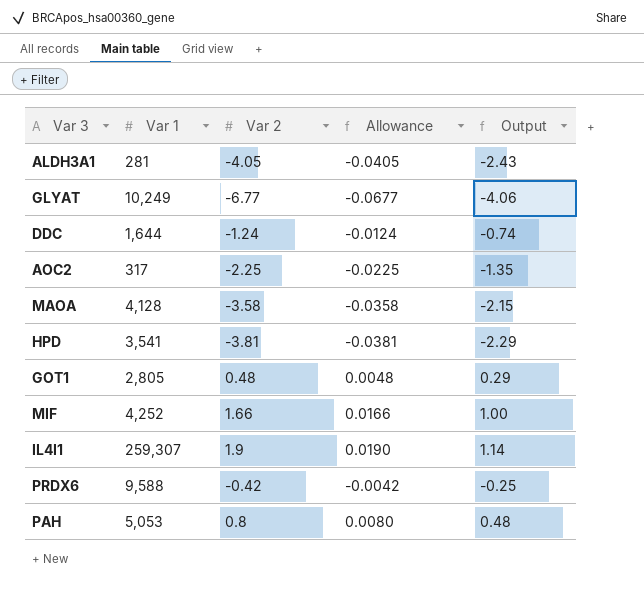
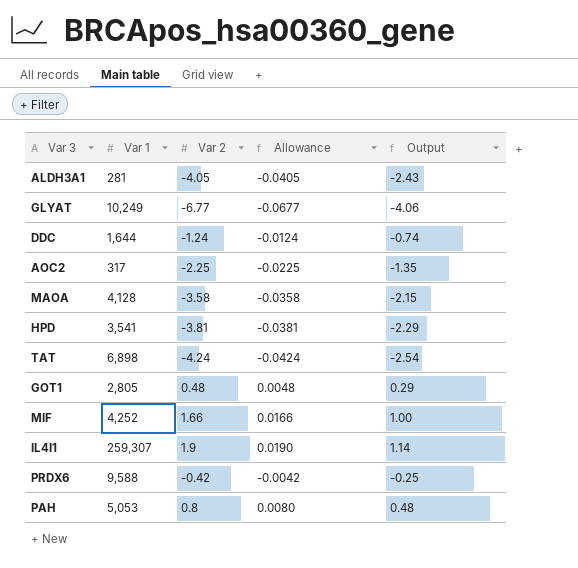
row TAT: none -> 6,898 | -4.24 | -0.0424 | -2.54

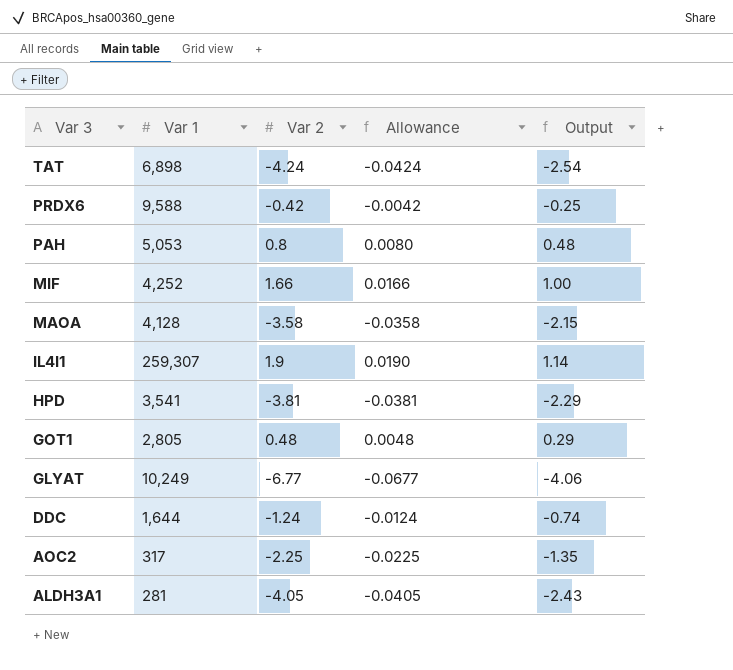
row order: none -> Var 3 descending

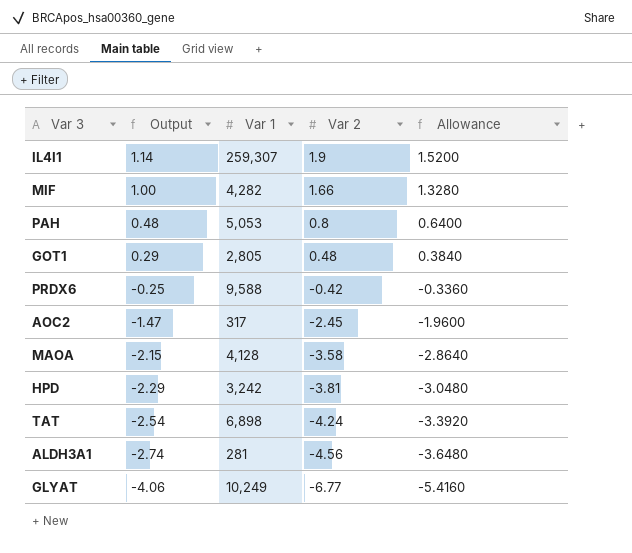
row order: Var 3 descending -> Output descending
column Output | position: 5 -> 2
column Allowance | formula: [Var 2] * 0.01 -> [Var 2] * 0.8
row DDC: 1,644 | -1.24 | -0.0124 | -0.74 -> none
MIF | Var 1: 4,252 -> 4,282
AOC2 | Output: -1.35 -> -1.47
AOC2 | Var 2: -2.25 -> -2.45
HPD | Var 1: 3,541 -> 3,242
ALDH3A1 | Output: -2.43 -> -2.74
ALDH3A1 | Var 2: -4.05 -> -4.56

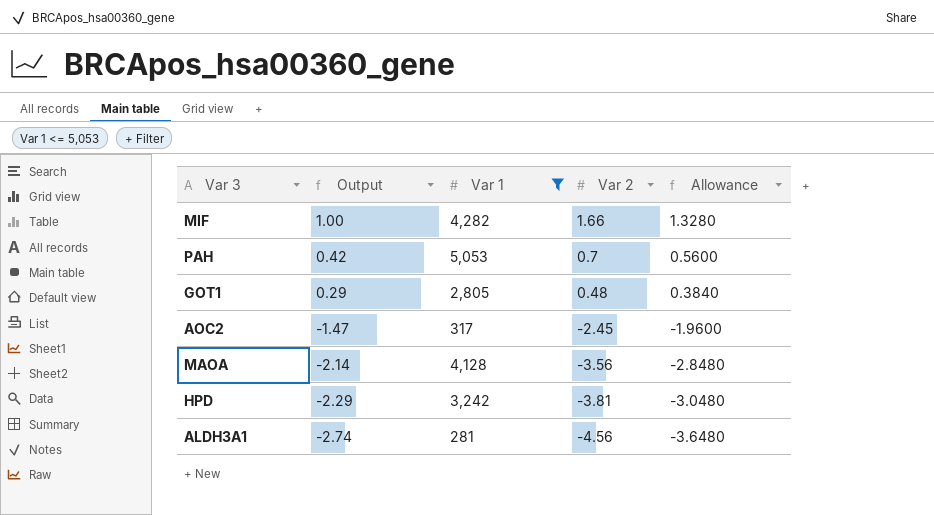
filter: none -> Var 1 <= 5,053
PAH | Output: 0.48 -> 0.42
PAH | Var 2: 0.8 -> 0.7
PAH | Allowance: 0.6400 -> 0.5600
MAOA | Output: -2.15 -> -2.14
MAOA | Var 2: -3.58 -> -3.56
MAOA | Allowance: -2.8640 -> -2.8480

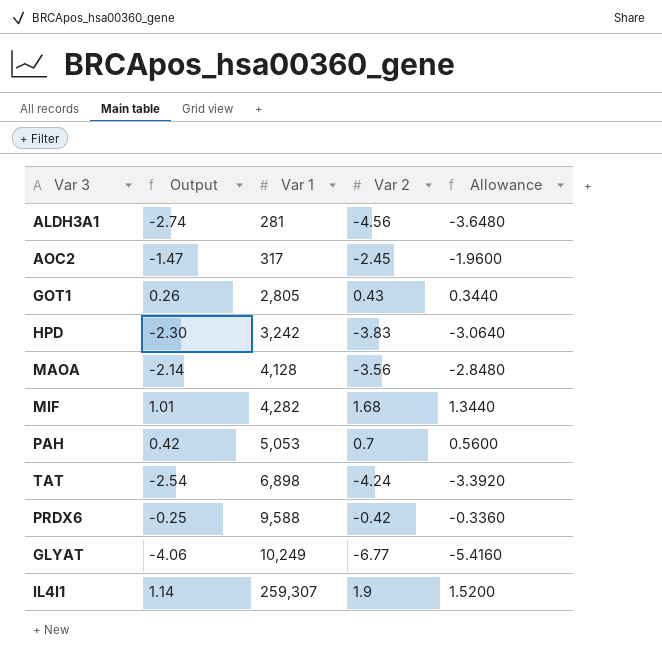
filter: Var 1 <= 5,053 -> none
row order: Output descending -> Var 1 ascending
GOT1 | Output: 0.29 -> 0.26
GOT1 | Var 2: 0.48 -> 0.43
GOT1 | Allowance: 0.3840 -> 0.3440
HPD | Output: -2.29 -> -2.30
HPD | Var 2: -3.81 -> -3.83
HPD | Allowance: -3.0480 -> -3.0640
MIF | Output: 1.00 -> 1.01
MIF | Var 2: 1.66 -> 1.68
MIF | Allowance: 1.3280 -> 1.3440

